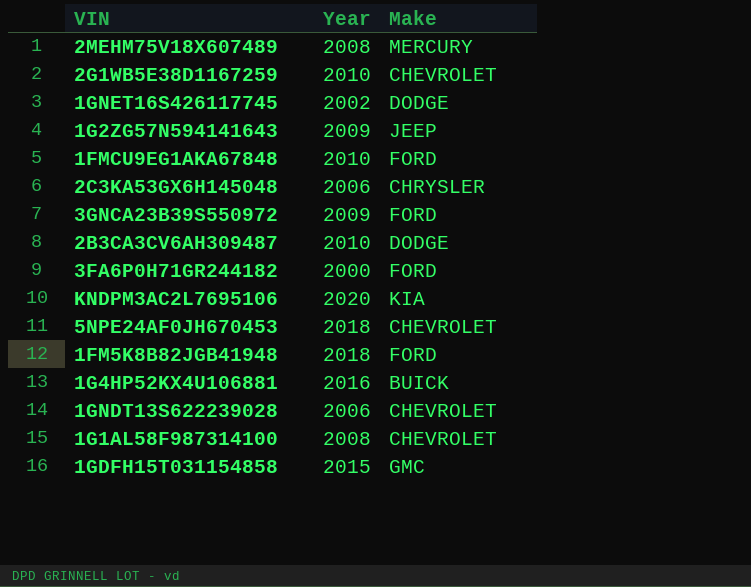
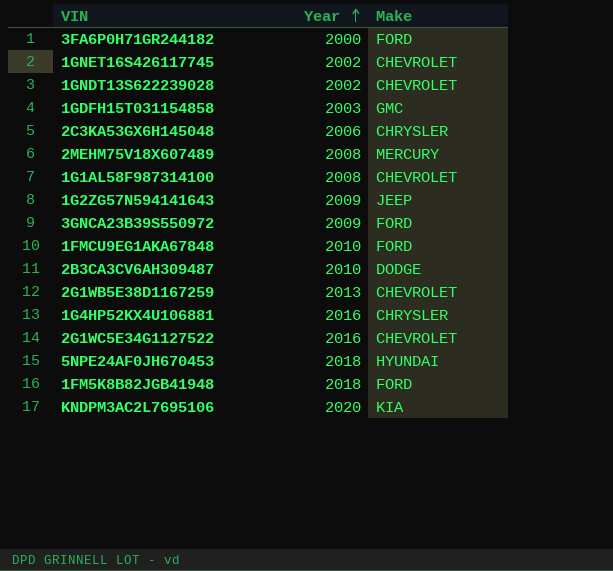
row order: none -> Year ascending
1GNET16S426117745 | Make: DODGE -> CHEVROLET
1GNDT13S622239028 | Year: 2006 -> 2002
1GDFH15T031154858 | Year: 2015 -> 2003
2G1WB5E38D1167259 | Year: 2010 -> 2013
1G4HP52KX4U106881 | Make: BUICK -> CHRYSLER
row 2G1WC5E34G1127522: none -> 2016 | CHEVROLET
5NPE24AF0JH670453 | Make: CHEVROLET -> HYUNDAI

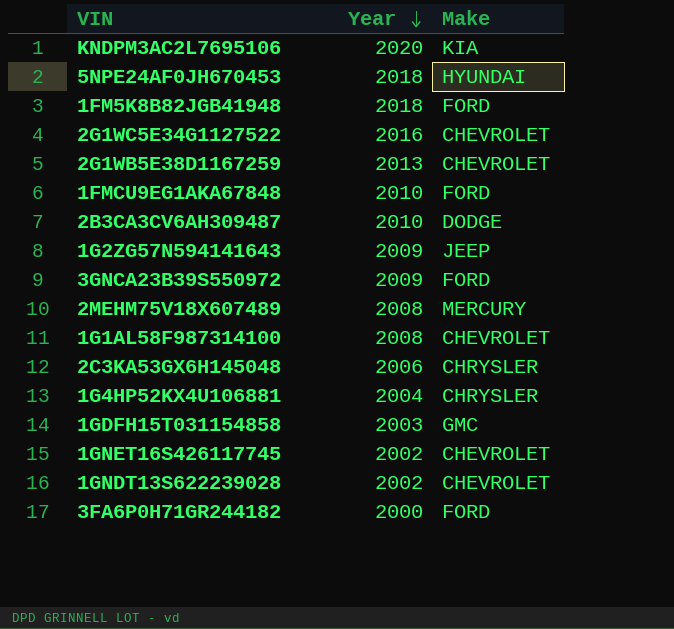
row order: Year ascending -> Year descending
1G4HP52KX4U106881 | Year: 2016 -> 2004

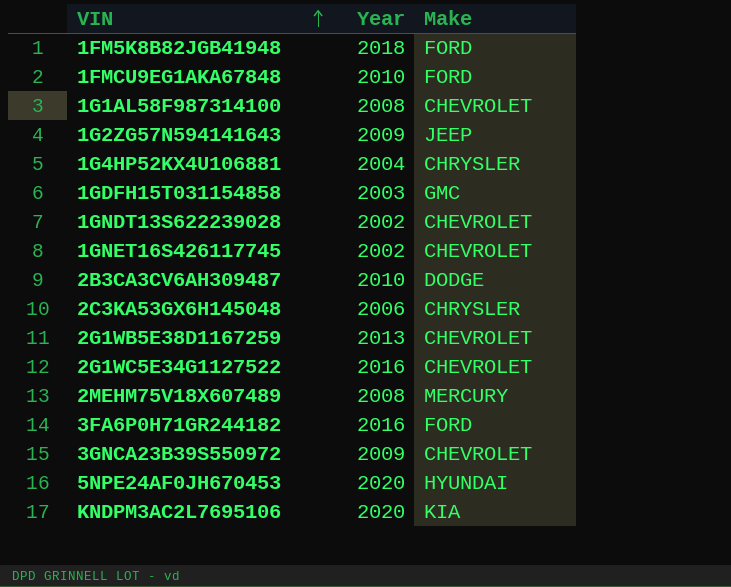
row order: Year descending -> VIN ascending
3FA6P0H71GR244182 | Year: 2000 -> 2016
3GNCA23B39S550972 | Make: FORD -> CHEVROLET
5NPE24AF0JH670453 | Year: 2018 -> 2020

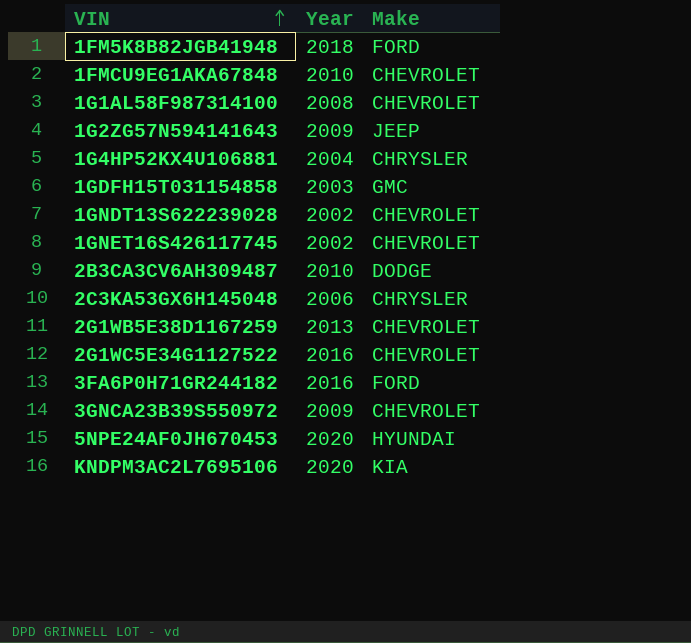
row 2MEHM75V18X607489: 2008 | MERCURY -> none
1FMCU9EG1AKA67848 | Make: FORD -> CHEVROLET

